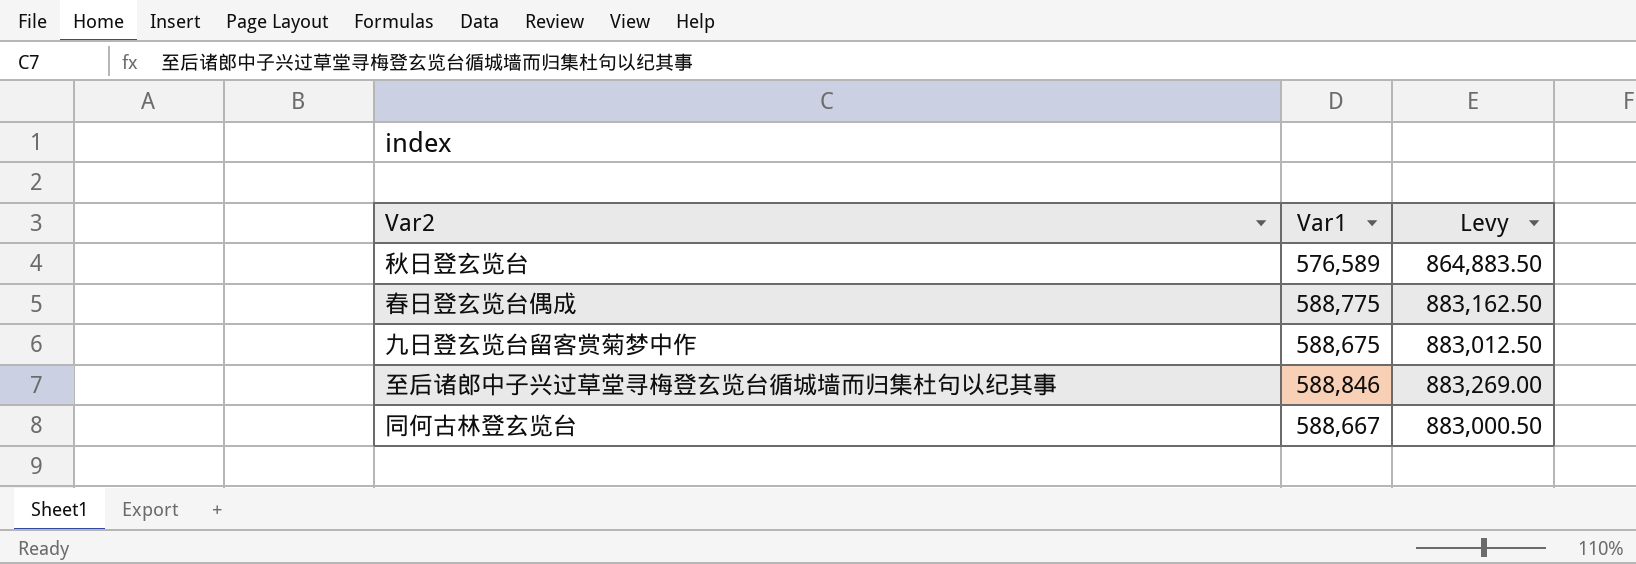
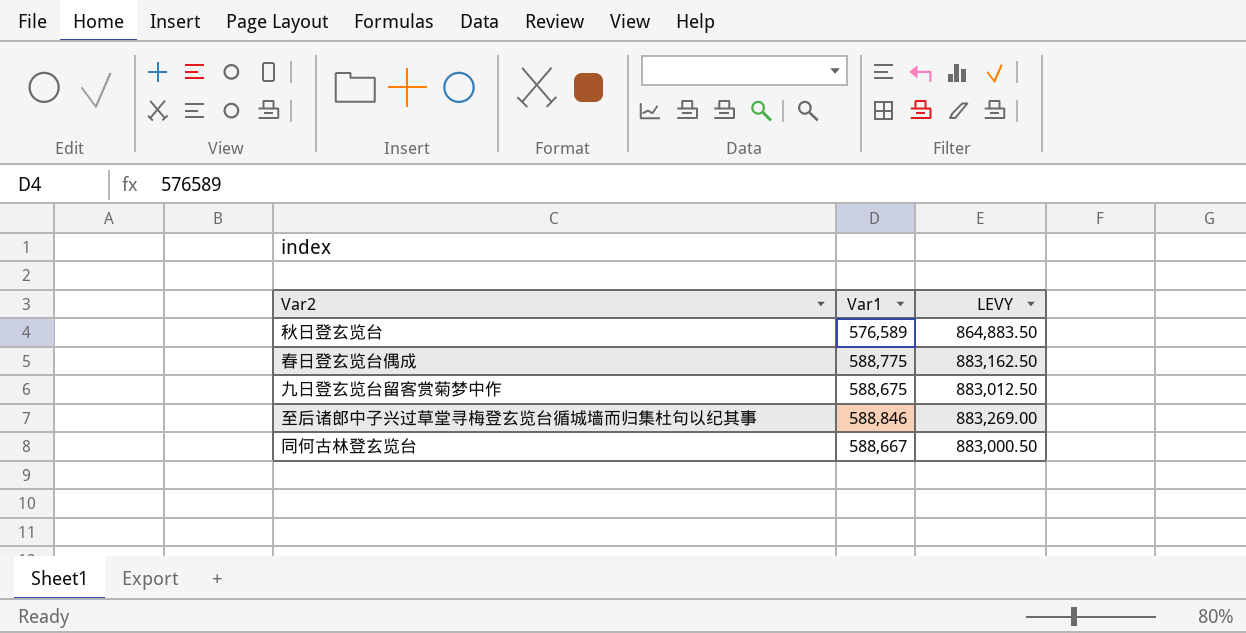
column name: Levy -> LEVY

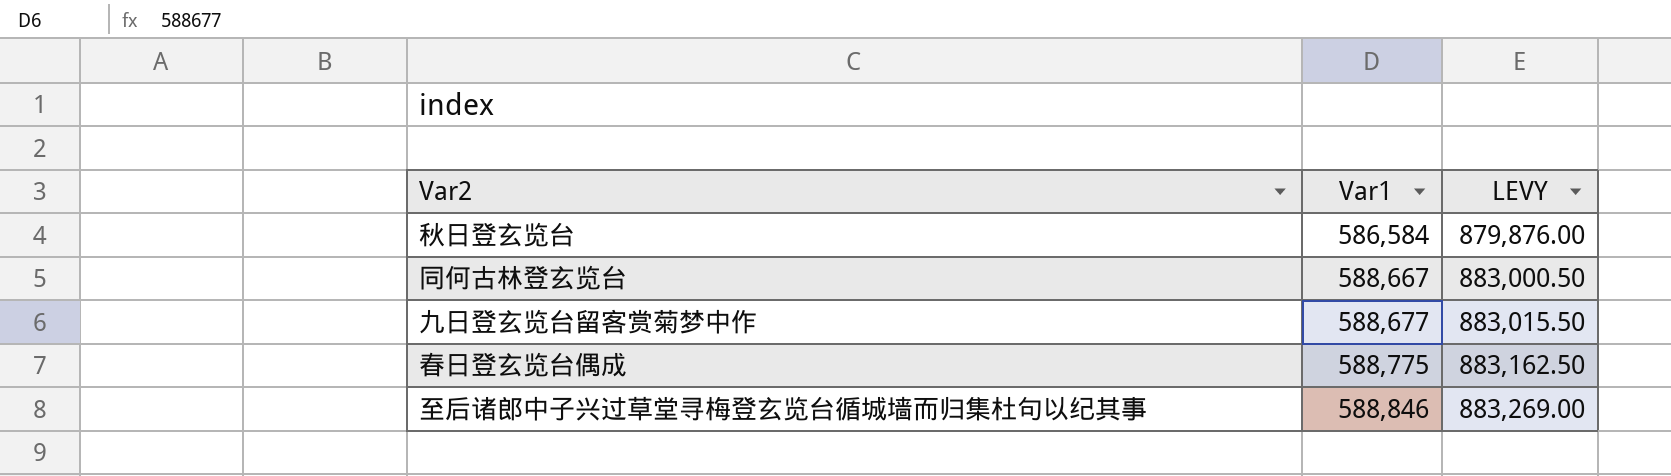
row order: none -> Var1 ascending
秋日登玄览台 | Var1: 576,589 -> 586,584
秋日登玄览台 | LEVY: 864,883.50 -> 879,876.00
九日登玄览台留客赏菊梦中作 | Var1: 588,675 -> 588,677
九日登玄览台留客赏菊梦中作 | LEVY: 883,012.50 -> 883,015.50

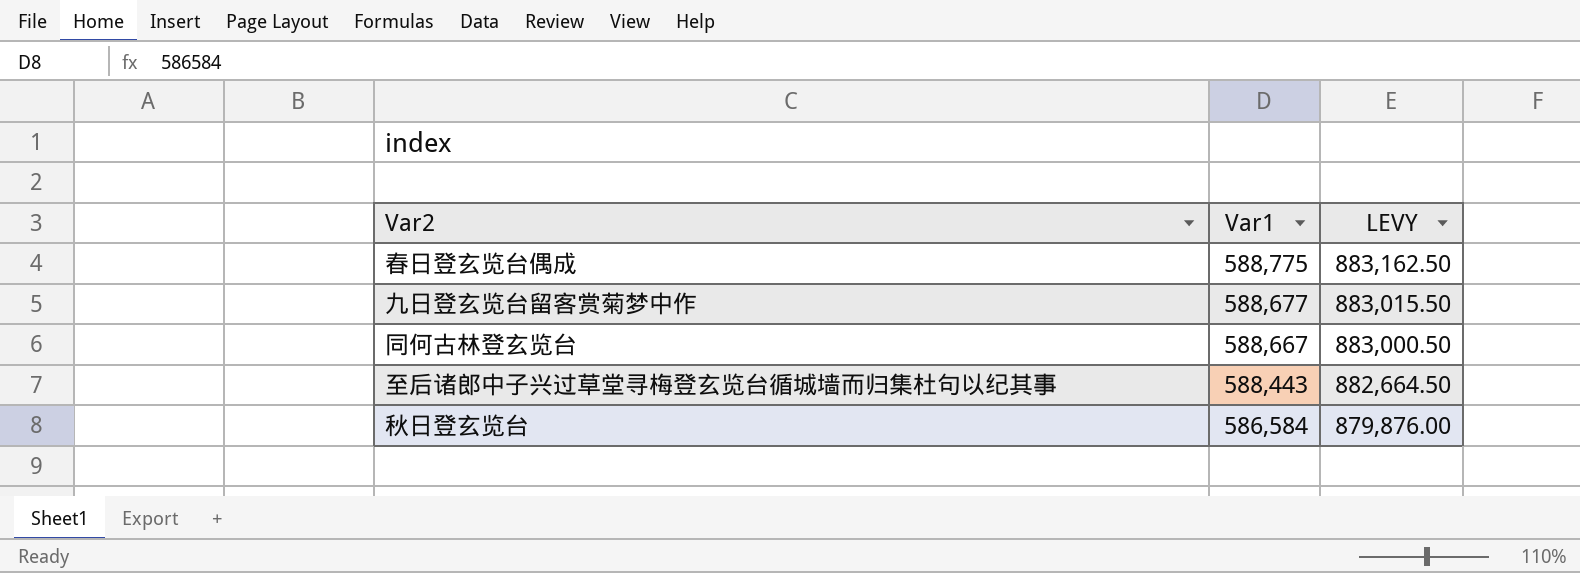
row order: Var1 ascending -> Var1 descending
至后诸郎中子兴过草堂寻梅登玄览台循城墙而归集杜句以纪其事 | Var1: 588,846 -> 588,443
至后诸郎中子兴过草堂寻梅登玄览台循城墙而归集杜句以纪其事 | LEVY: 883,269.00 -> 882,664.50

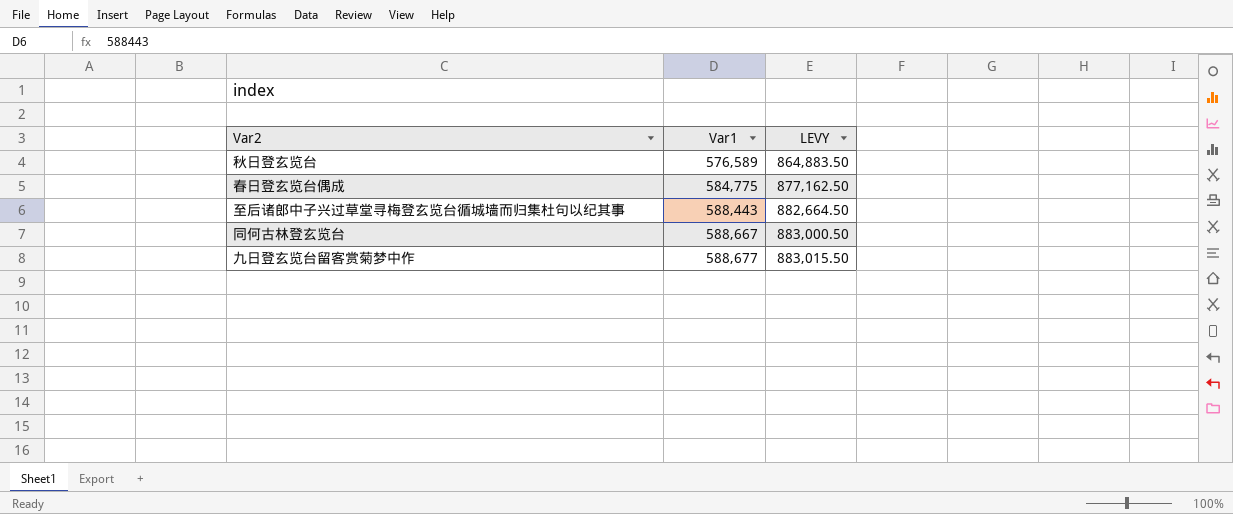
row order: Var1 descending -> Var1 ascending
秋日登玄览台 | Var1: 586,584 -> 576,589
秋日登玄览台 | LEVY: 879,876.00 -> 864,883.50
春日登玄览台偶成 | Var1: 588,775 -> 584,775
春日登玄览台偶成 | LEVY: 883,162.50 -> 877,162.50

